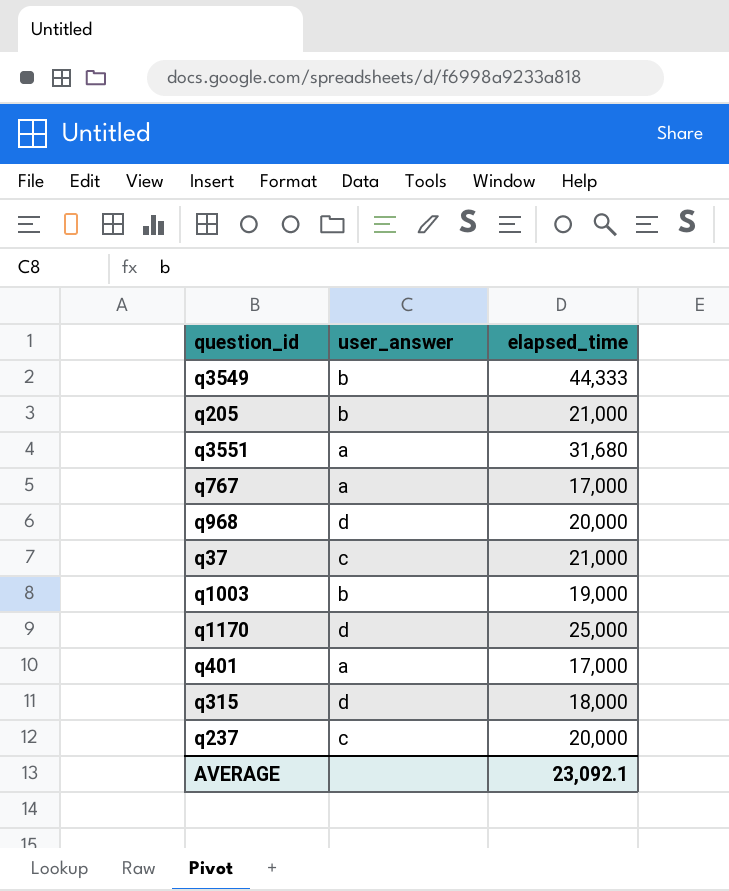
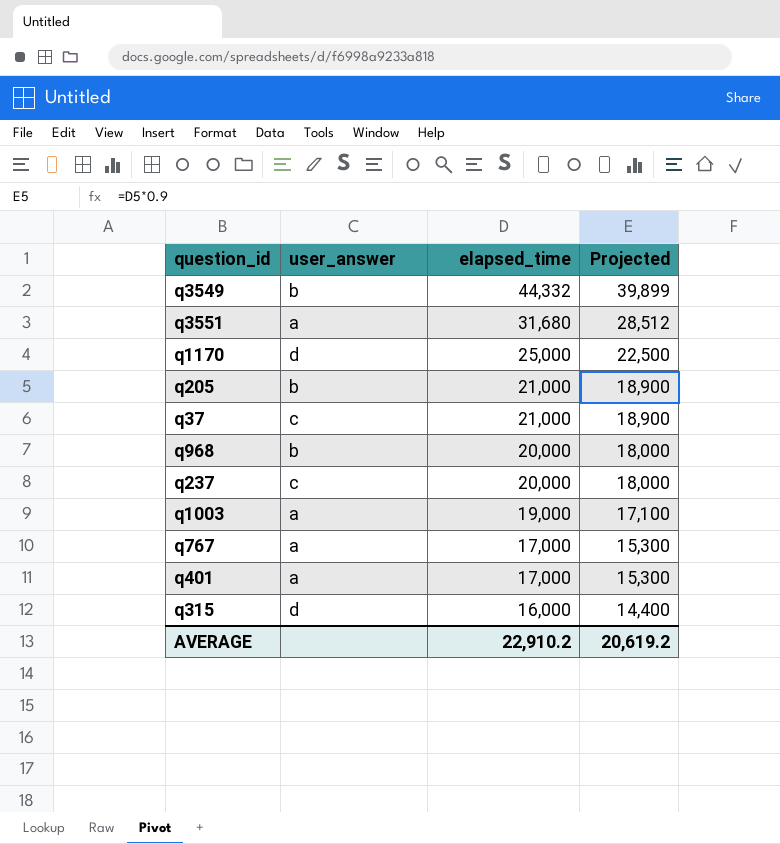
row order: none -> elapsed_time descending
column Projected | formula: none -> [elapsed_time] * 0.9
q3549 | elapsed_time: 44,333 -> 44,332
q968 | user_answer: d -> b
q1003 | user_answer: b -> a
q315 | elapsed_time: 18,000 -> 16,000
AVERAGE | elapsed_time: 23,092.1 -> 22,910.2

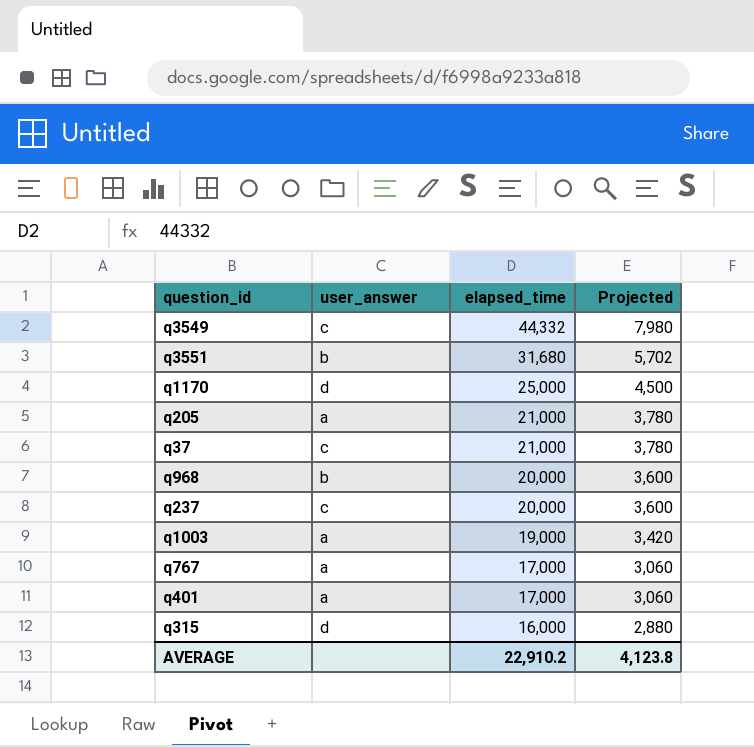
column Projected | formula: [elapsed_time] * 0.9 -> [elapsed_time] * 0.18
q3549 | user_answer: b -> c
q3551 | user_answer: a -> b
q205 | user_answer: b -> a
AVERAGE | Projected: 20,619.2 -> 4,123.8

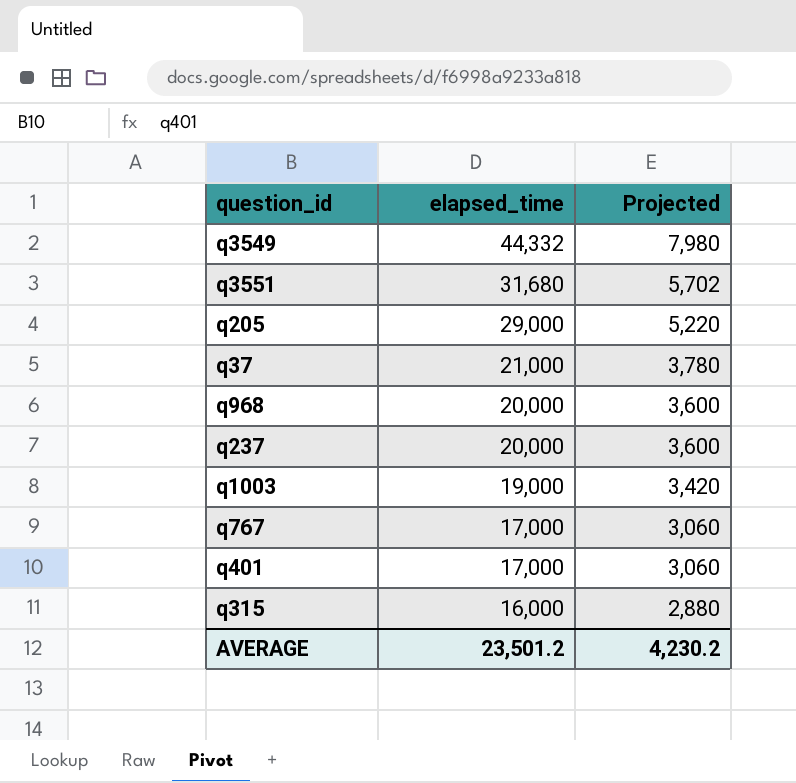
column user_answer | position: 2 -> none
row q1170: d | 25,000 | 4,500 -> none
q205 | elapsed_time: 21,000 -> 29,000
q205 | Projected: 3,780 -> 5,220
AVERAGE | elapsed_time: 22,910.2 -> 23,501.2
AVERAGE | Projected: 4,123.8 -> 4,230.2

